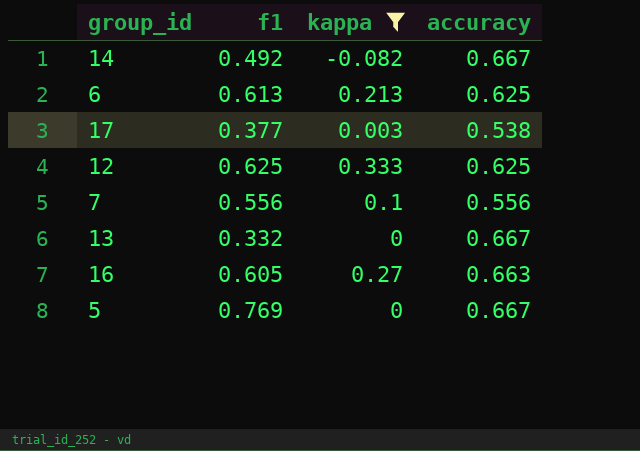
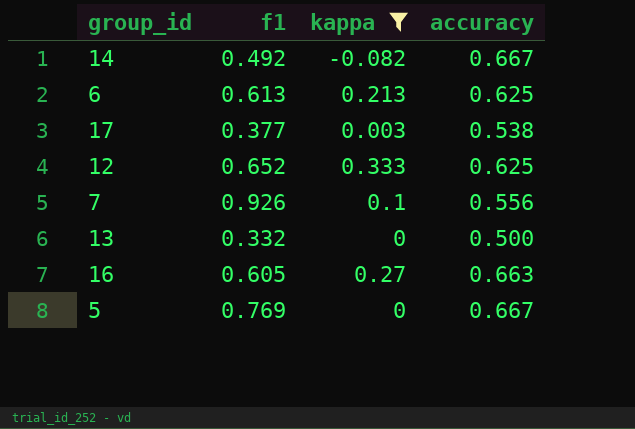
12 | f1: 0.625 -> 0.652
7 | f1: 0.556 -> 0.926
13 | accuracy: 0.667 -> 0.500

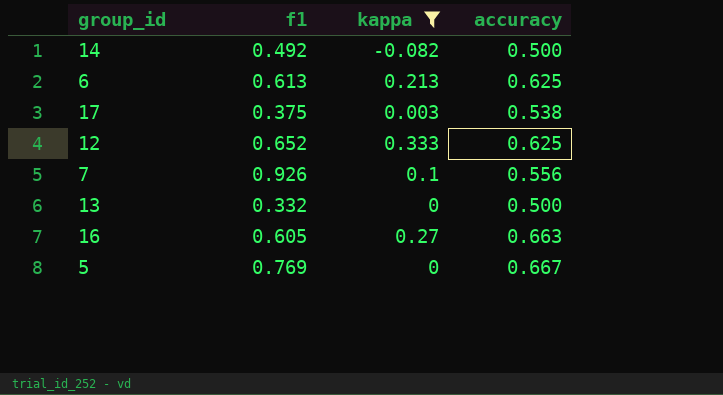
14 | accuracy: 0.667 -> 0.500
17 | f1: 0.377 -> 0.375

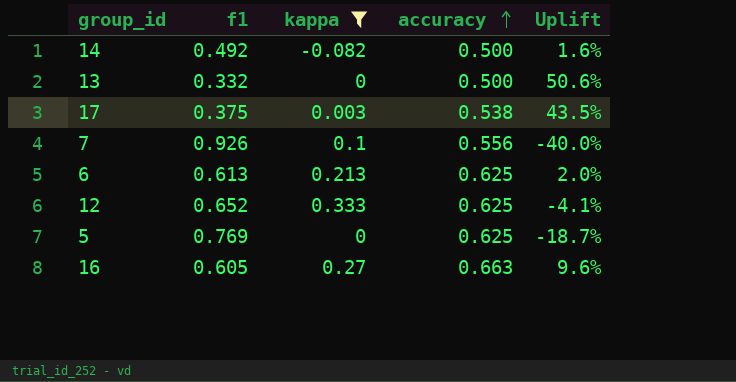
row order: none -> accuracy ascending
column Uplift | formula: none -> ([accuracy] - [f1]) / [f1]
5 | accuracy: 0.667 -> 0.625

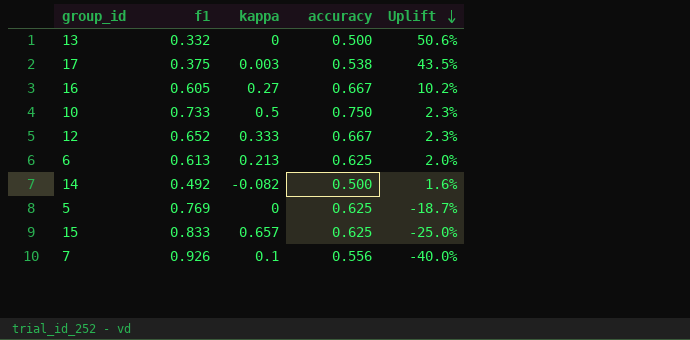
filter: kappa <= 0.333 -> none
row order: accuracy ascending -> Uplift descending
16 | accuracy: 0.663 -> 0.667
16 | Uplift: 9.6% -> 10.2%
12 | accuracy: 0.625 -> 0.667
12 | Uplift: -4.1% -> 2.3%

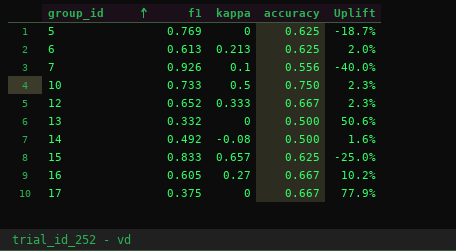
row order: Uplift descending -> group_id ascending
14 | kappa: -0.082 -> -0.08
17 | kappa: 0.003 -> 0
17 | accuracy: 0.538 -> 0.667
17 | Uplift: 43.5% -> 77.9%

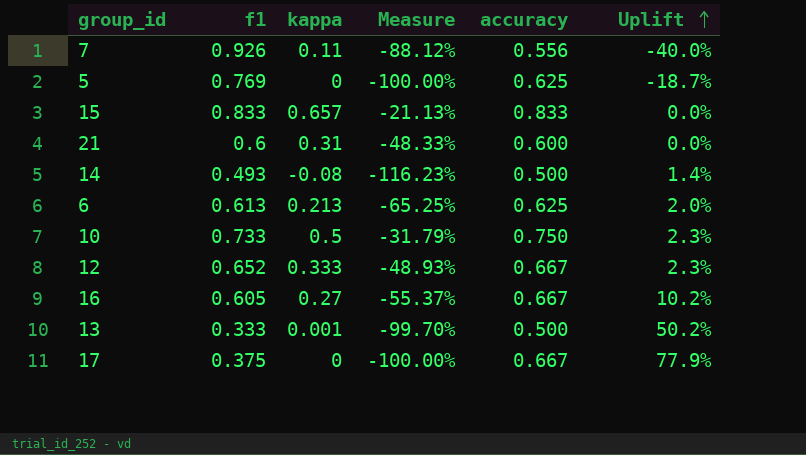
row order: group_id ascending -> Uplift ascending
column Measure | formula: none -> ([kappa] - [f1]) / [f1]
7 | kappa: 0.1 -> 0.11
15 | accuracy: 0.625 -> 0.833
15 | Uplift: -25.0% -> 0.0%
row 21: none -> 0.6 | 0.31 | -48.33% | 0.600 | 0.0%
14 | f1: 0.492 -> 0.493
14 | Uplift: 1.6% -> 1.4%
13 | f1: 0.332 -> 0.333
13 | kappa: 0 -> 0.001
13 | Uplift: 50.6% -> 50.2%

